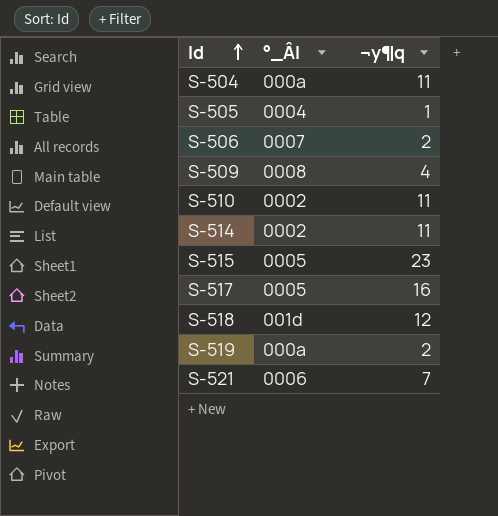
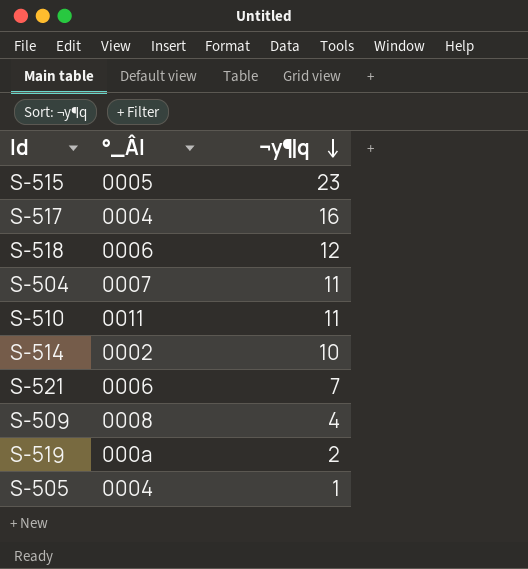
row order: Id ascending -> ¬y¶q descending
row S-506: 0007 | 2 -> none
S-517 | °_ÂI: 0005 -> 0004
S-518 | °_ÂI: 001d -> 0006
S-504 | °_ÂI: 000a -> 0007
S-510 | °_ÂI: 0002 -> 0011
S-514 | ¬y¶q: 11 -> 10

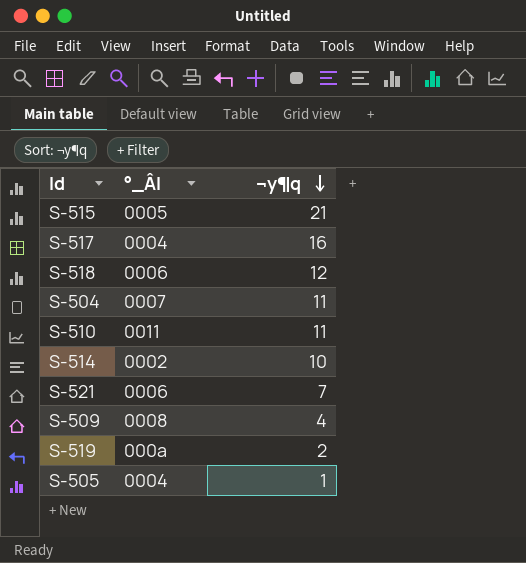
S-515 | ¬y¶q: 23 -> 21

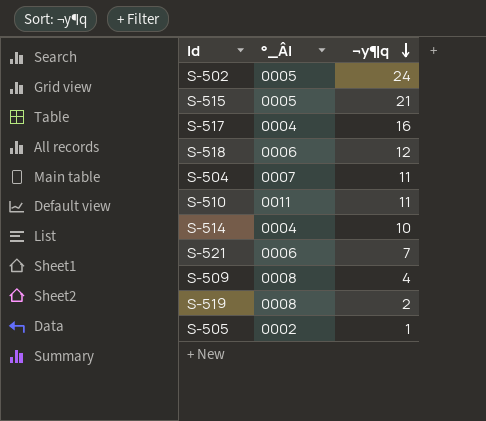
row S-502: none -> 0005 | 24
S-514 | °_ÂI: 0002 -> 0004
S-519 | °_ÂI: 000a -> 0008
S-505 | °_ÂI: 0004 -> 0002

